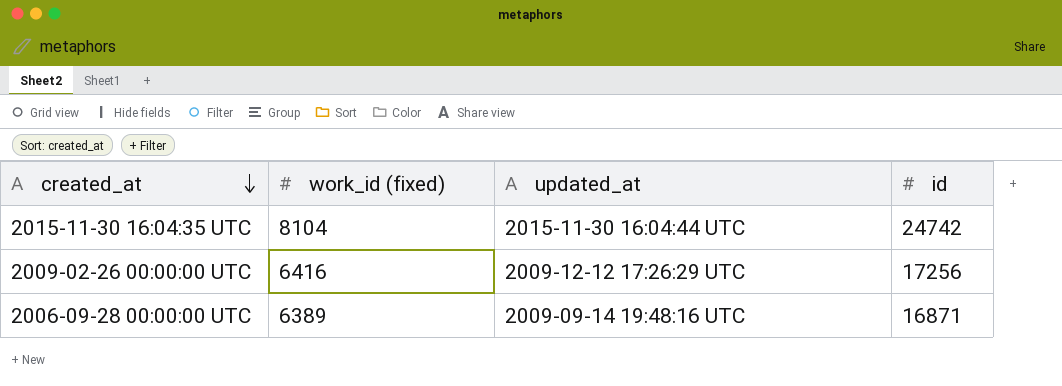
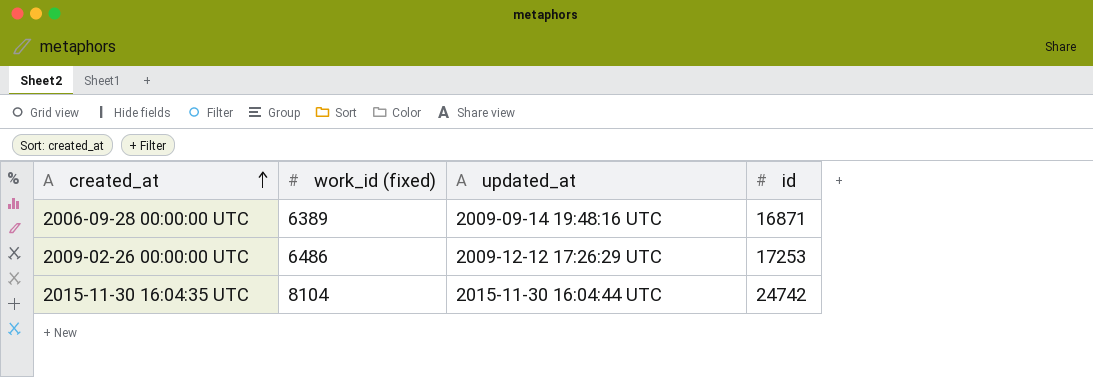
row order: created_at descending -> created_at ascending
2009-02-26 00:00:00 UTC | work_id (fixed): 6416 -> 6486
2009-02-26 00:00:00 UTC | id: 17256 -> 17253

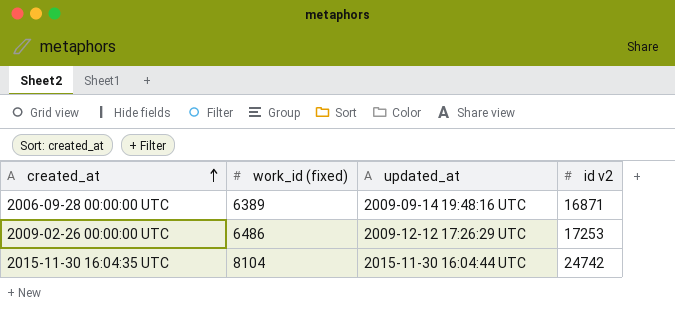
column name: id -> id v2

